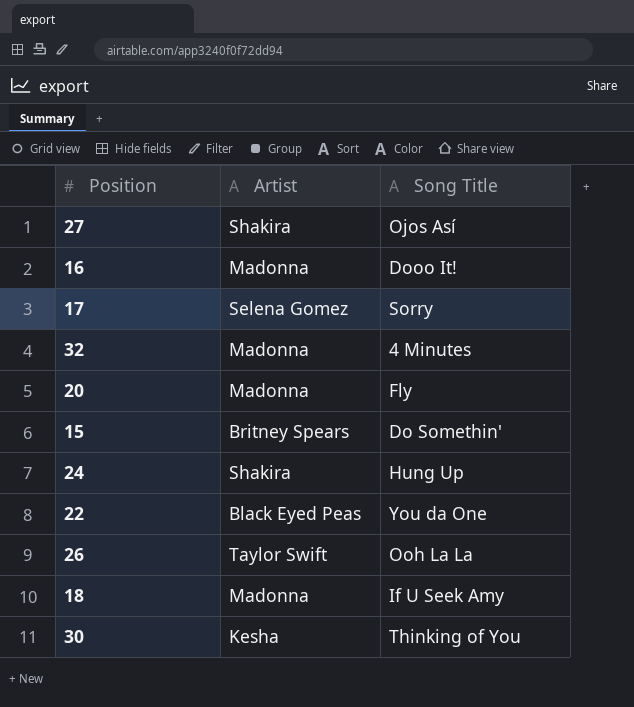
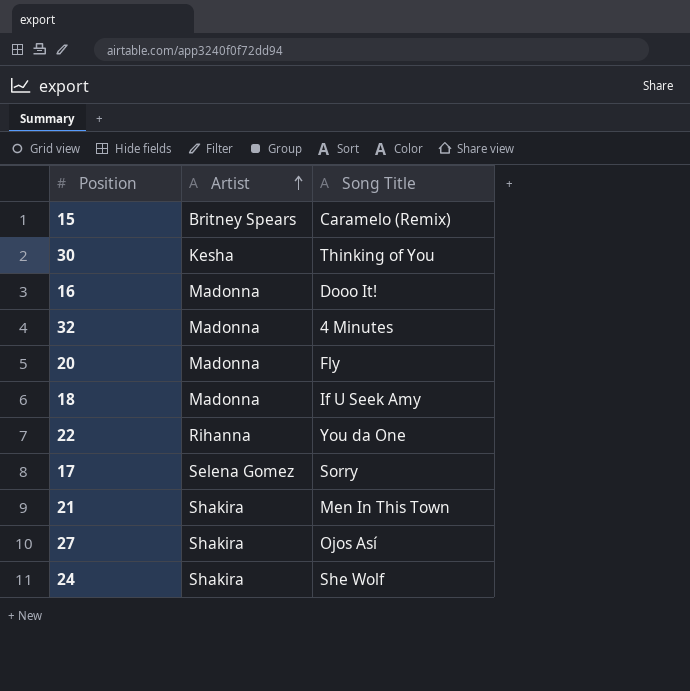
row order: none -> Artist ascending
row 26: Taylor Swift | Ooh La La -> none
15 | Song Title: Do Somethin' -> Caramelo (Remix)
22 | Artist: Black Eyed Peas -> Rihanna
row 21: none -> Shakira | Men In This Town
24 | Song Title: Hung Up -> She Wolf

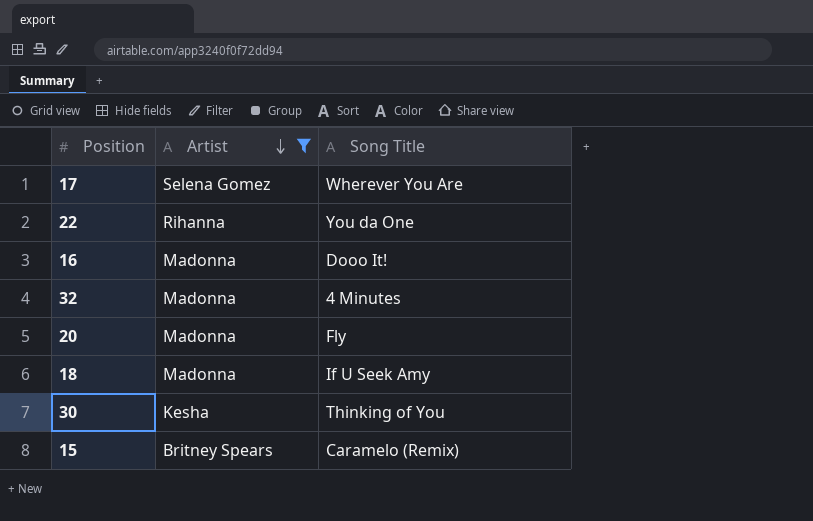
filter: none -> Artist != Shakira
row order: Artist ascending -> Artist descending
17 | Song Title: Sorry -> Wherever You Are

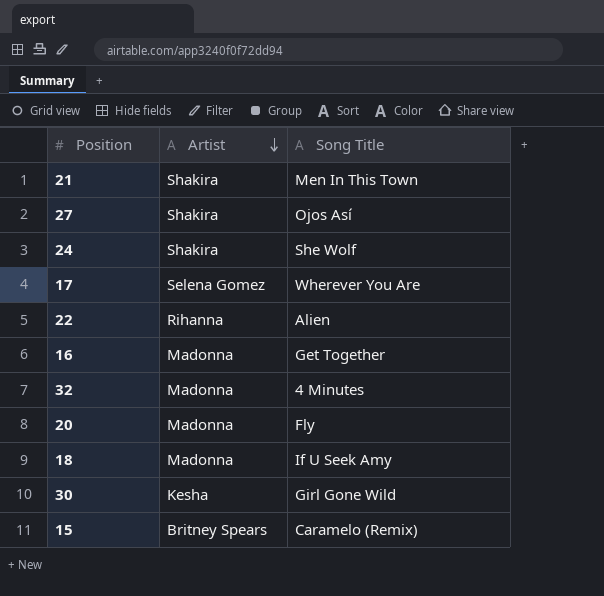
filter: Artist != Shakira -> none
22 | Song Title: You da One -> Alien
16 | Song Title: Dooo It! -> Get Together
30 | Song Title: Thinking of You -> Girl Gone Wild

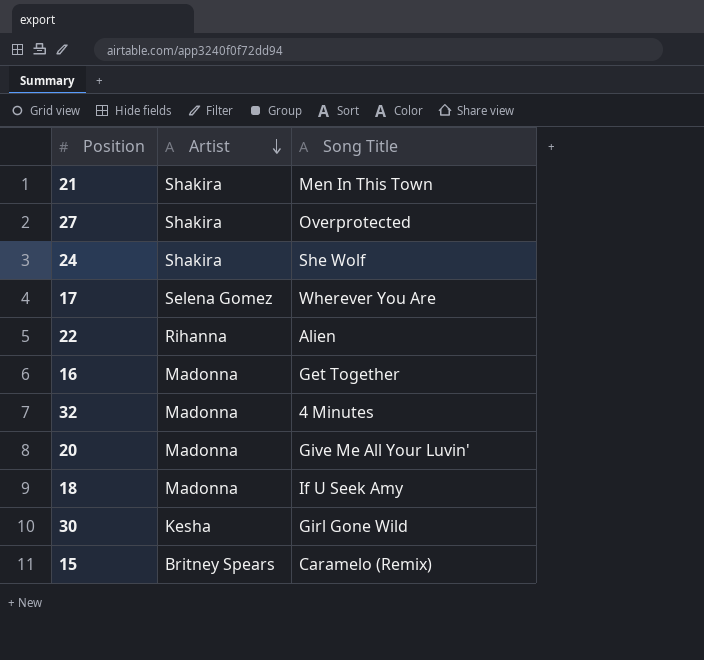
27 | Song Title: Ojos Así -> Overprotected
20 | Song Title: Fly -> Give Me All Your Luvin'

